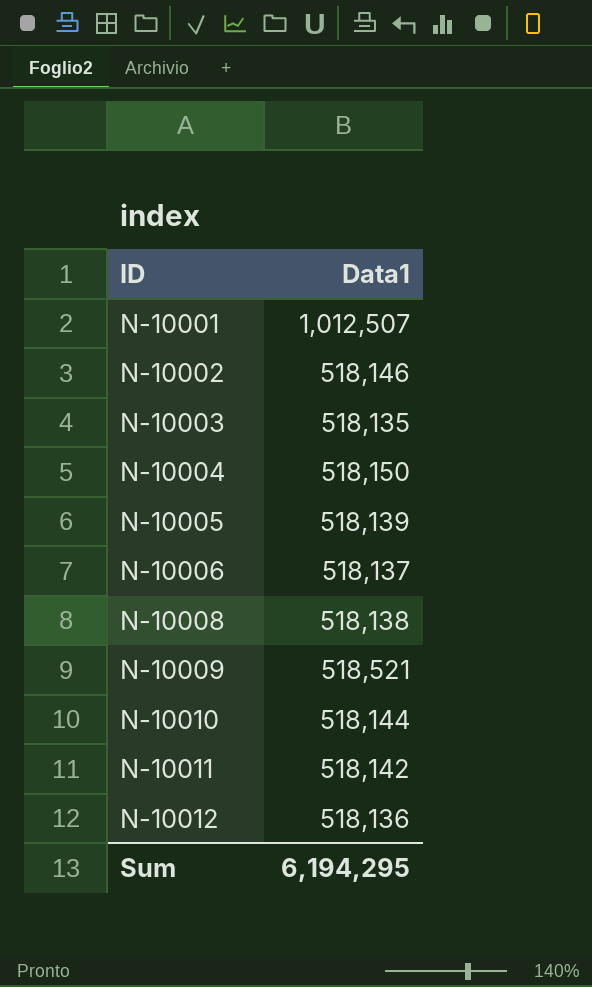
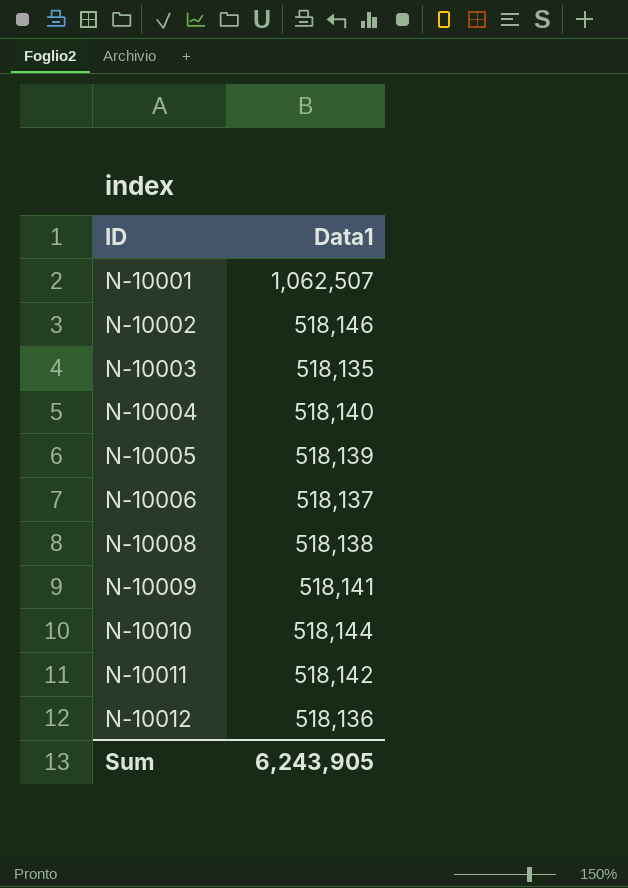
N-10001 | Data1: 1,012,507 -> 1,062,507
N-10004 | Data1: 518,150 -> 518,140
N-10009 | Data1: 518,521 -> 518,141
Sum | Data1: 6,194,295 -> 6,243,905

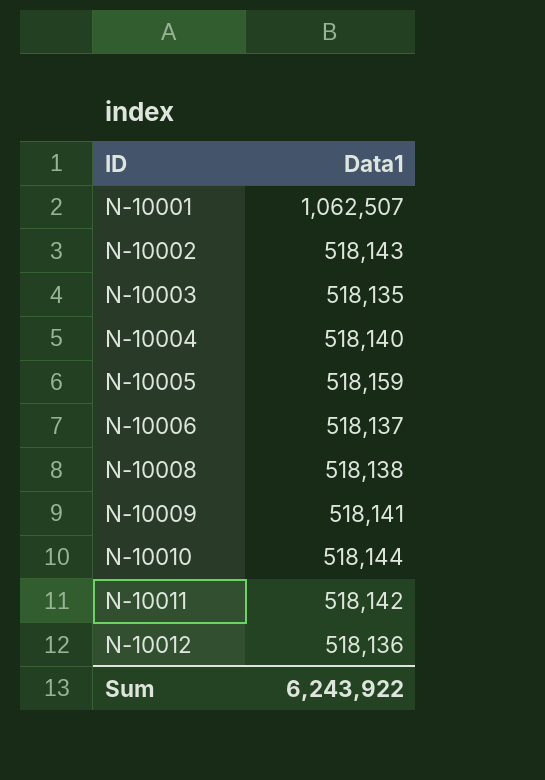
N-10002 | Data1: 518,146 -> 518,143
N-10005 | Data1: 518,139 -> 518,159
Sum | Data1: 6,243,905 -> 6,243,922

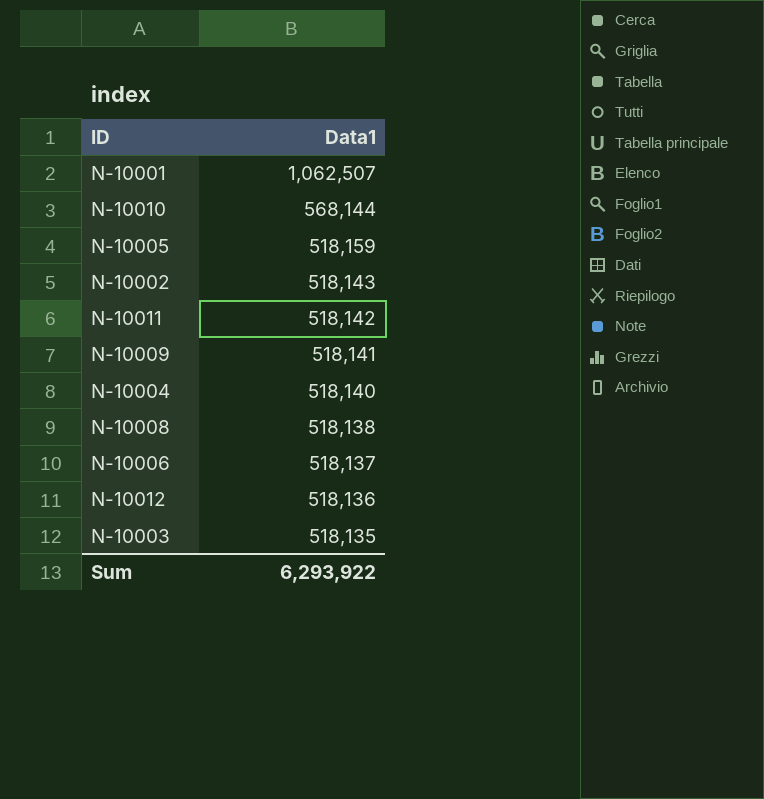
row order: ID ascending -> Data1 descending
N-10010 | Data1: 518,144 -> 568,144
Sum | Data1: 6,243,922 -> 6,293,922

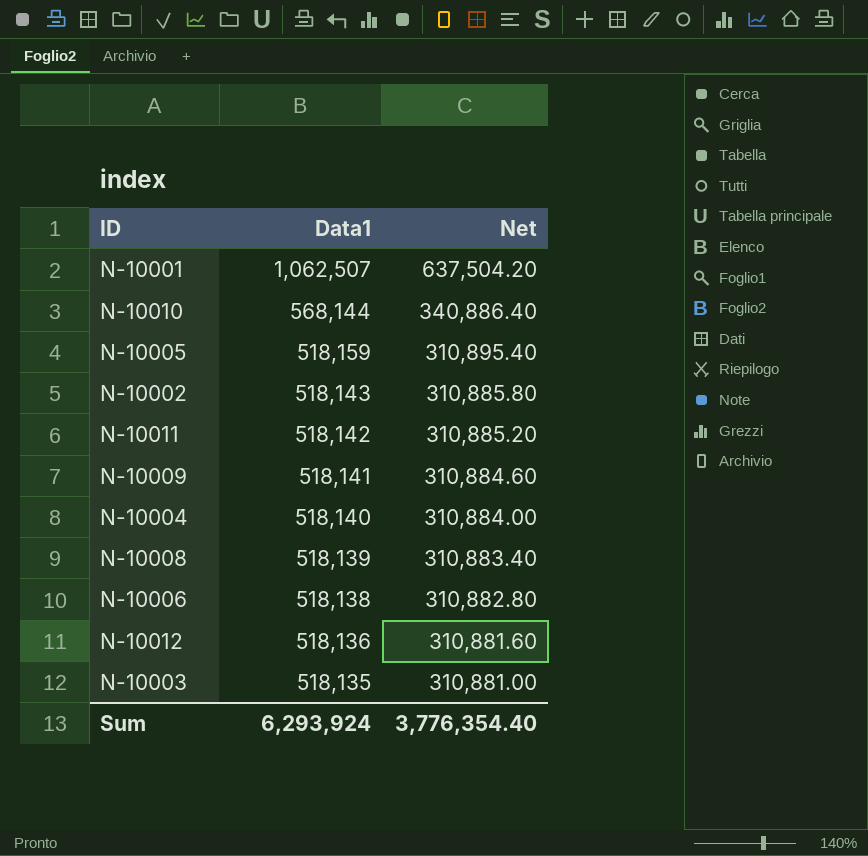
column Net | formula: none -> [Data1] * 0.6
N-10008 | Data1: 518,138 -> 518,139
N-10006 | Data1: 518,137 -> 518,138
Sum | Data1: 6,293,922 -> 6,293,924

